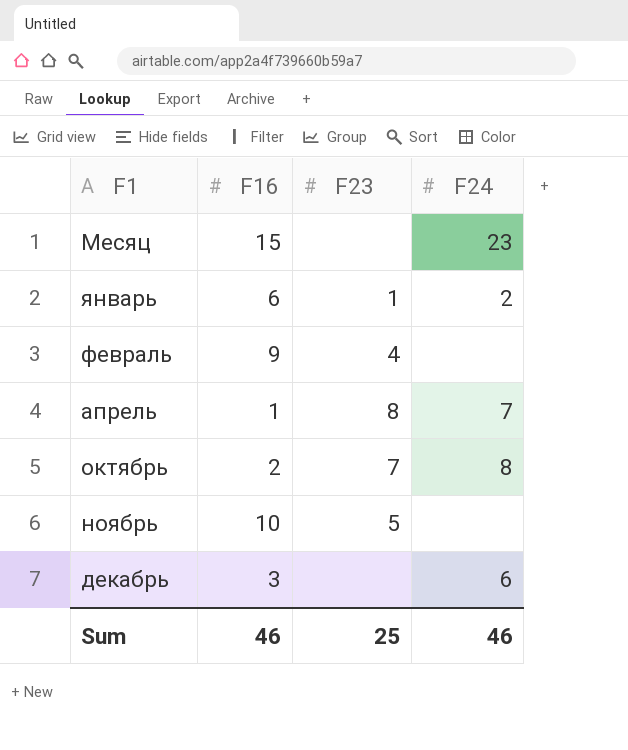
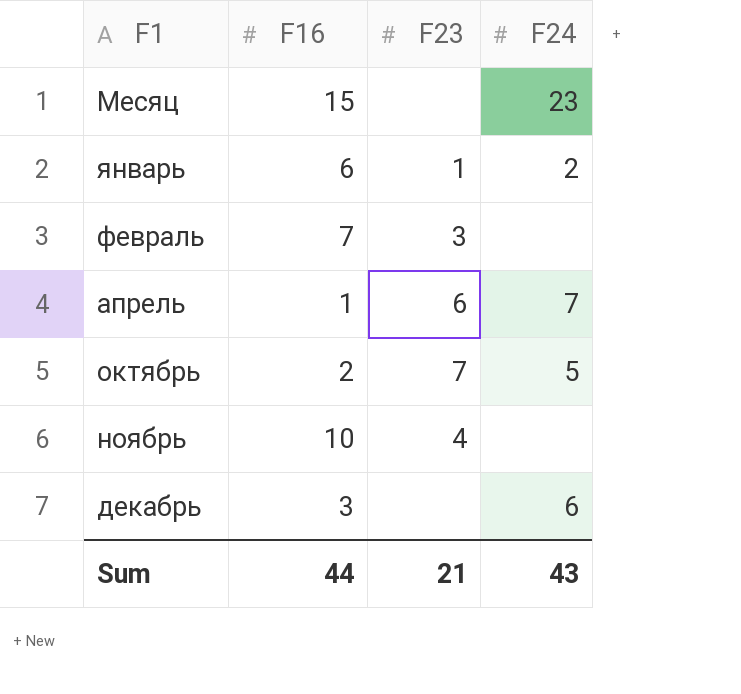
февраль | F16: 9 -> 7
февраль | F23: 4 -> 3
апрель | F23: 8 -> 6
октябрь | F24: 8 -> 5
ноябрь | F23: 5 -> 4
Sum | F16: 46 -> 44
Sum | F23: 25 -> 21
Sum | F24: 46 -> 43

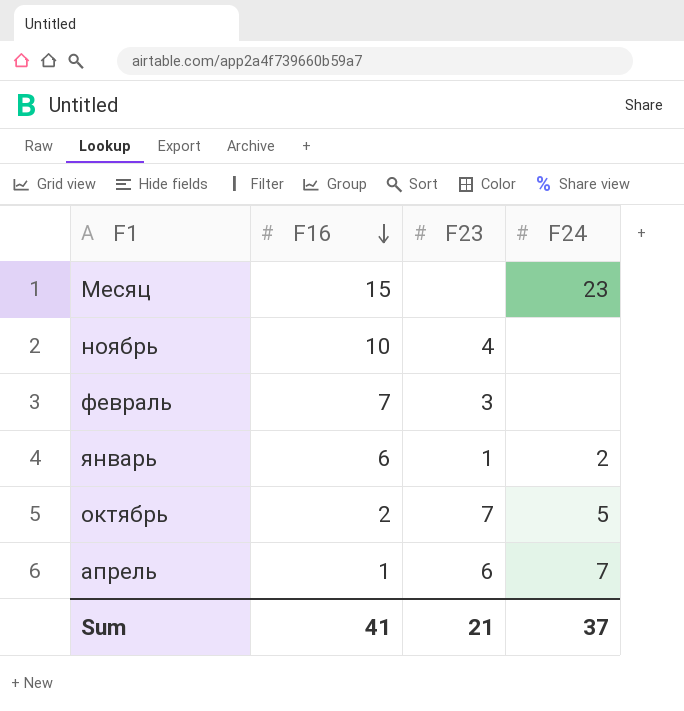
row order: none -> F16 descending
row декабрь: 3 | none | 6 -> none
Sum | F16: 44 -> 41
Sum | F24: 43 -> 37

